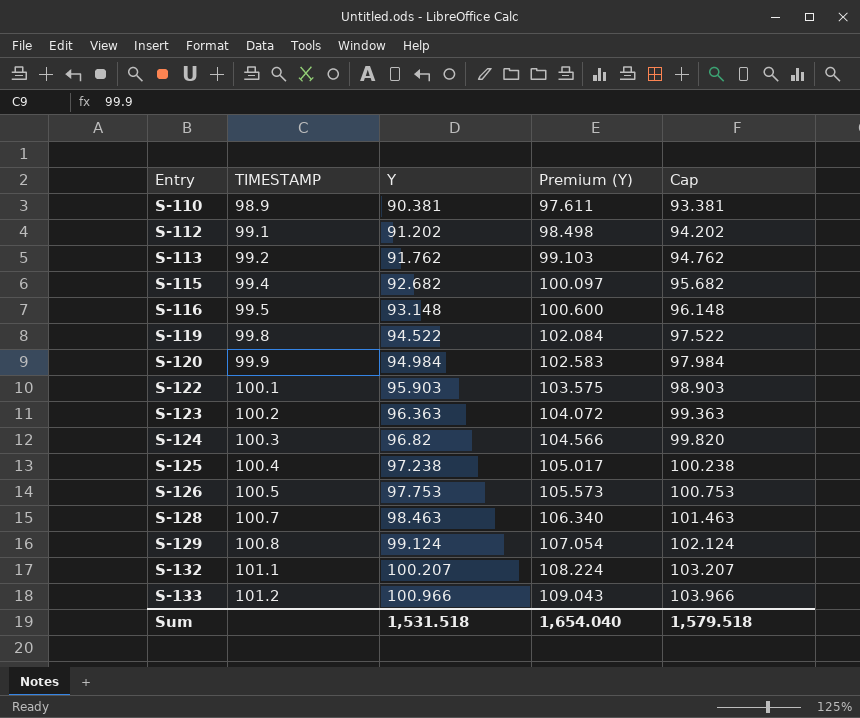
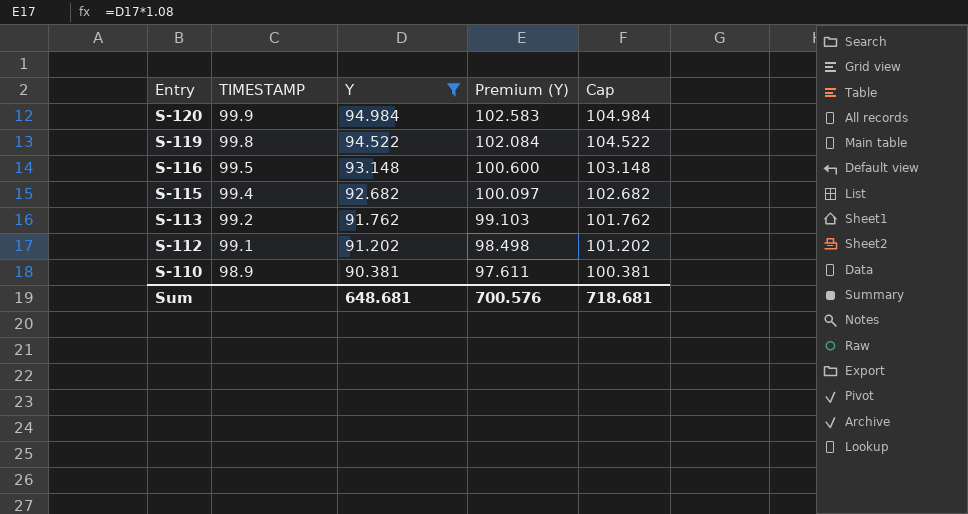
filter: none -> Y <= 94.984
row order: Entry ascending -> Entry descending
column Cap | formula: [Y] + 3 -> [Y] + 10
Sum | Y: 1,531.518 -> 648.681
Sum | Premium (Y): 1,654.040 -> 700.576
Sum | Cap: 1,579.518 -> 718.681

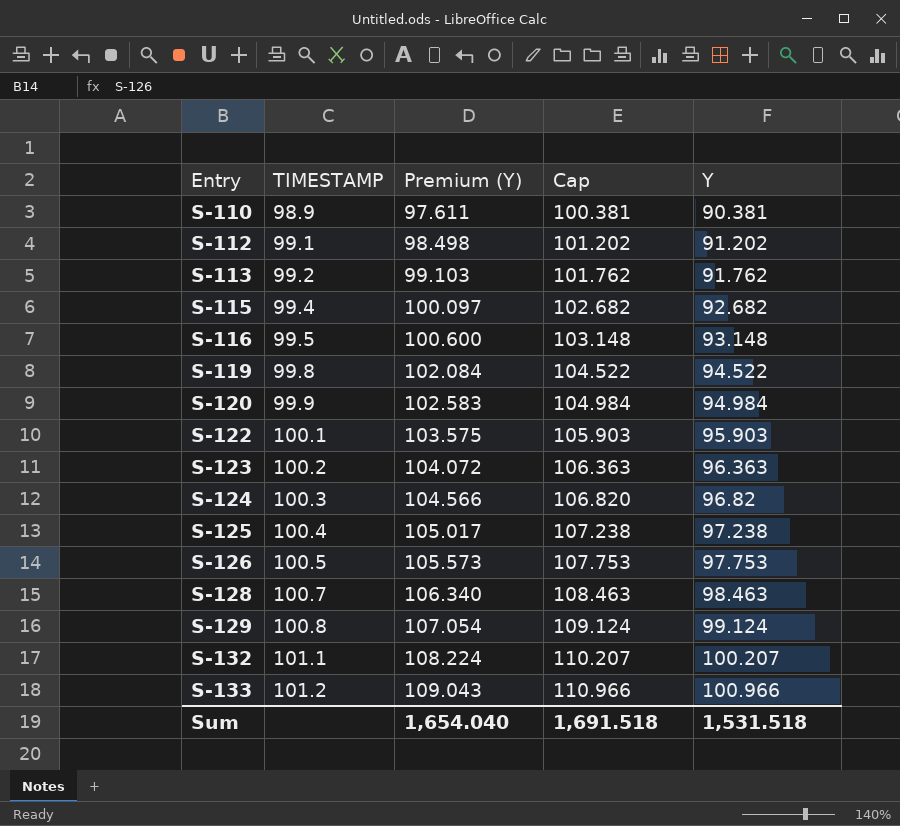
filter: Y <= 94.984 -> none
row order: Entry descending -> Entry ascending
column Y | position: 3 -> 5
Sum | Premium (Y): 700.576 -> 1,654.040
Sum | Cap: 718.681 -> 1,691.518
Sum | Y: 648.681 -> 1,531.518

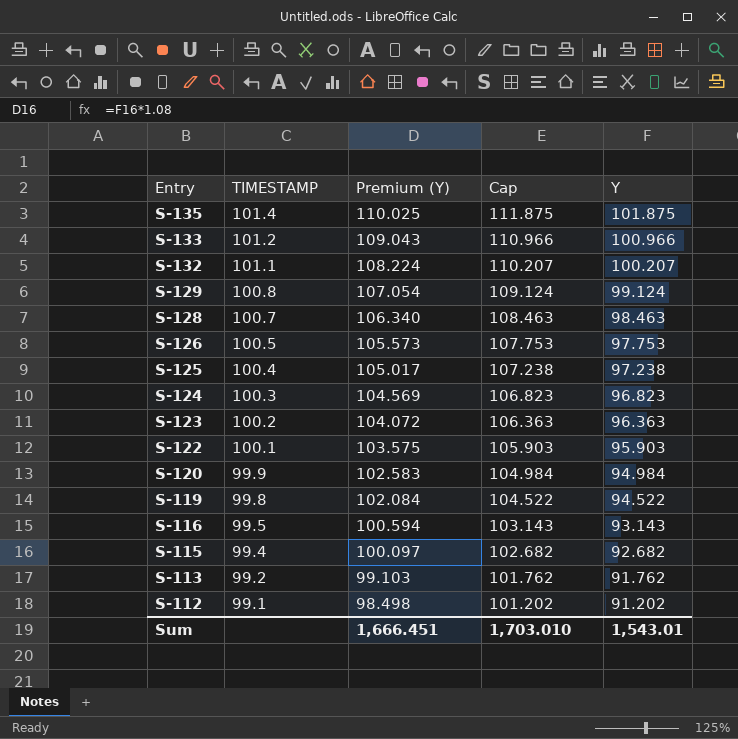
row order: Entry ascending -> Entry descending
row S-110: 98.9 | 97.611 | 100.381 | 90.381 -> none
row S-135: none -> 101.4 | 110.025 | 111.875 | 101.875
S-124 | Premium (Y): 104.566 -> 104.569
S-124 | Cap: 106.820 -> 106.823
S-124 | Y: 96.82 -> 96.823
S-116 | Premium (Y): 100.600 -> 100.594
S-116 | Cap: 103.148 -> 103.143
S-116 | Y: 93.148 -> 93.143
Sum | Premium (Y): 1,654.040 -> 1,666.451
Sum | Cap: 1,691.518 -> 1,703.010
Sum | Y: 1,531.518 -> 1,543.01

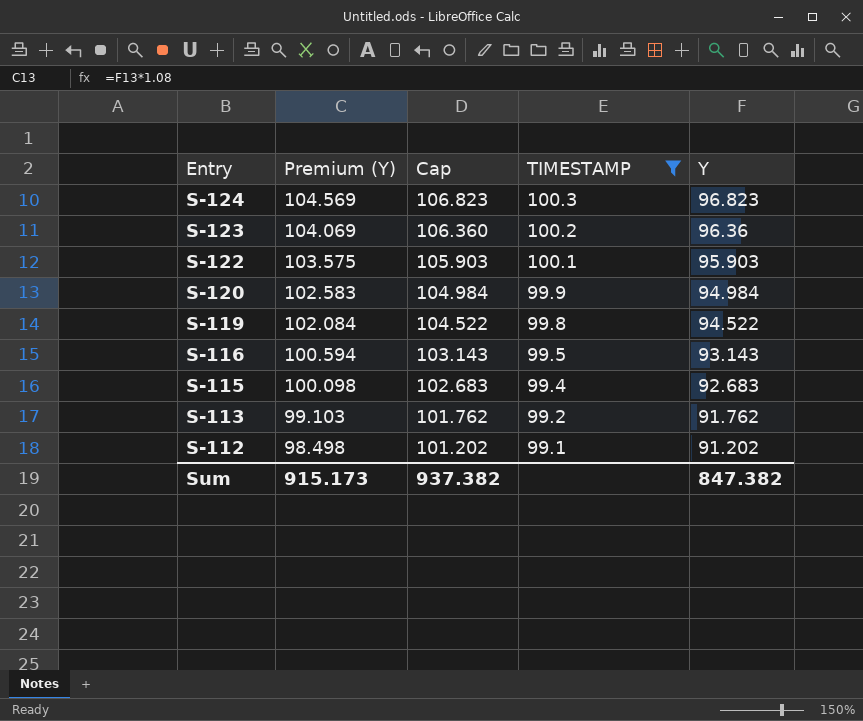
filter: none -> TIMESTAMP <= 100.3
column TIMESTAMP | position: 2 -> 4
S-123 | Premium (Y): 104.072 -> 104.069
S-123 | Cap: 106.363 -> 106.360
S-123 | Y: 96.363 -> 96.36
S-115 | Premium (Y): 100.097 -> 100.098
S-115 | Cap: 102.682 -> 102.683
S-115 | Y: 92.682 -> 92.683
Sum | Premium (Y): 1,666.451 -> 915.173
Sum | Cap: 1,703.010 -> 937.382
Sum | Y: 1,543.01 -> 847.382

